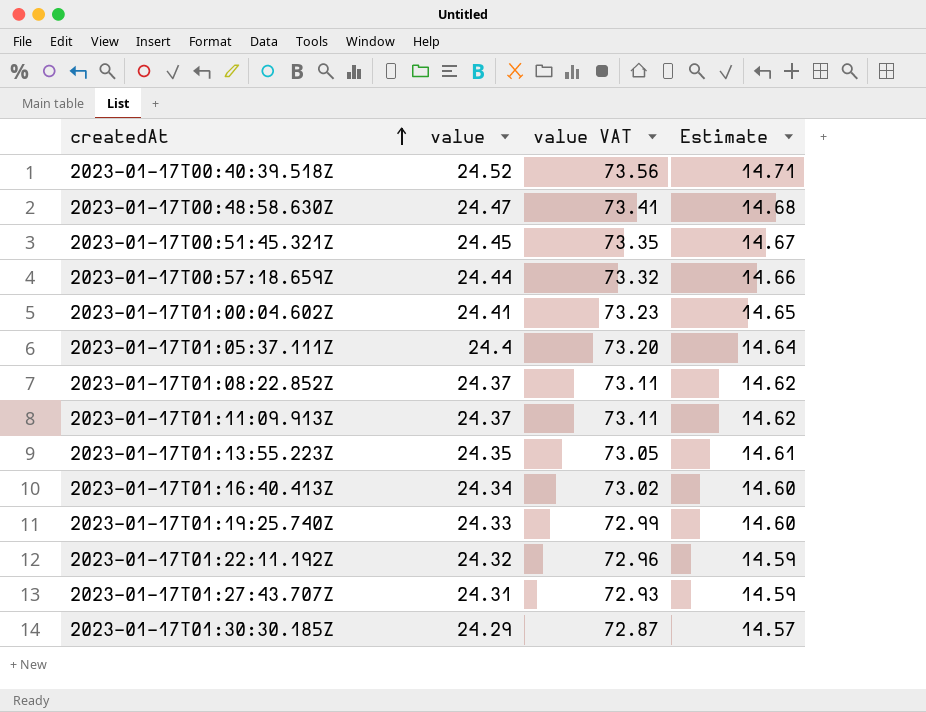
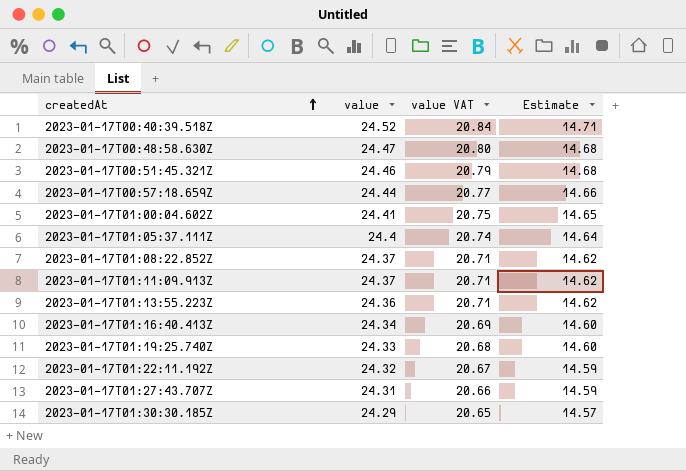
column value VAT | formula: [value] * 3 -> [value] * 0.85
2023-01-17T00:51:45.321Z | value: 24.45 -> 24.46
2023-01-17T00:51:45.321Z | Estimate: 14.67 -> 14.68
2023-01-17T01:13:55.223Z | value: 24.35 -> 24.36
2023-01-17T01:13:55.223Z | Estimate: 14.61 -> 14.62

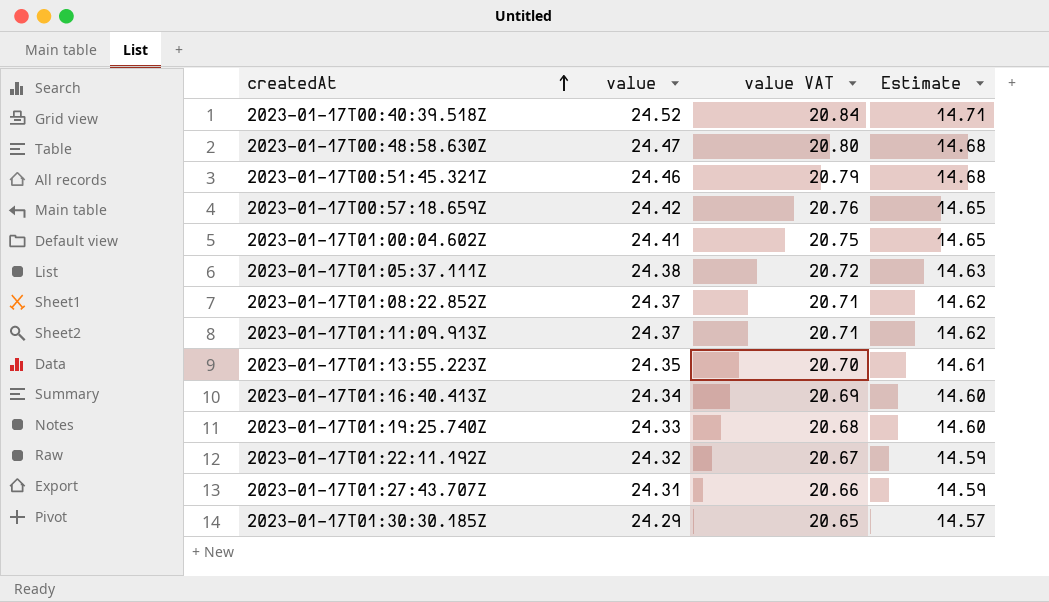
2023-01-17T00:57:18.659Z | value: 24.44 -> 24.42
2023-01-17T00:57:18.659Z | value VAT: 20.77 -> 20.76
2023-01-17T00:57:18.659Z | Estimate: 14.66 -> 14.65
2023-01-17T01:05:37.111Z | value: 24.4 -> 24.38
2023-01-17T01:05:37.111Z | value VAT: 20.74 -> 20.72
2023-01-17T01:05:37.111Z | Estimate: 14.64 -> 14.63
2023-01-17T01:13:55.223Z | value: 24.36 -> 24.35
2023-01-17T01:13:55.223Z | value VAT: 20.71 -> 20.70
2023-01-17T01:13:55.223Z | Estimate: 14.62 -> 14.61

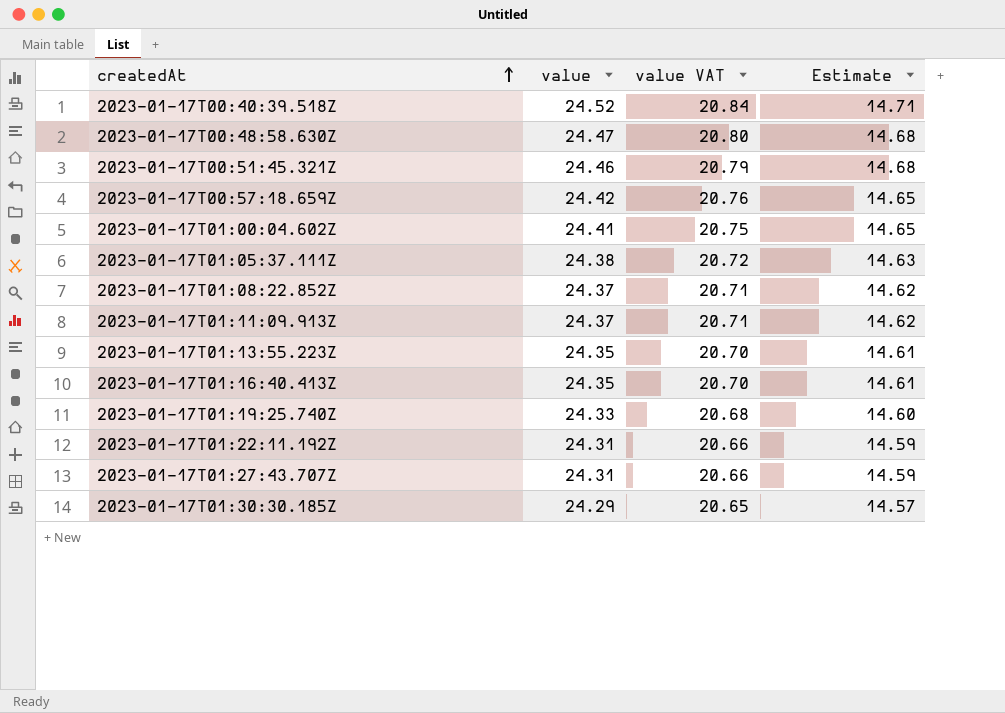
2023-01-17T01:16:40.413Z | value: 24.34 -> 24.35
2023-01-17T01:16:40.413Z | value VAT: 20.69 -> 20.70
2023-01-17T01:16:40.413Z | Estimate: 14.60 -> 14.61
2023-01-17T01:22:11.192Z | value: 24.32 -> 24.31
2023-01-17T01:22:11.192Z | value VAT: 20.67 -> 20.66

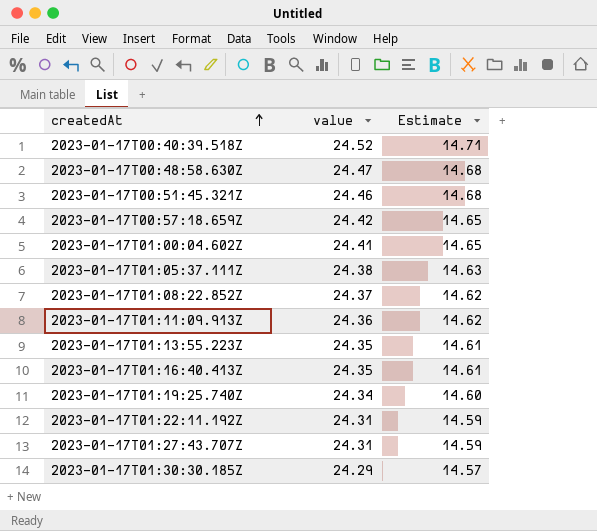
column value VAT | formula: [value] * 0.85 -> none
2023-01-17T01:11:09.913Z | value: 24.37 -> 24.36
2023-01-17T01:19:25.740Z | value: 24.33 -> 24.34

